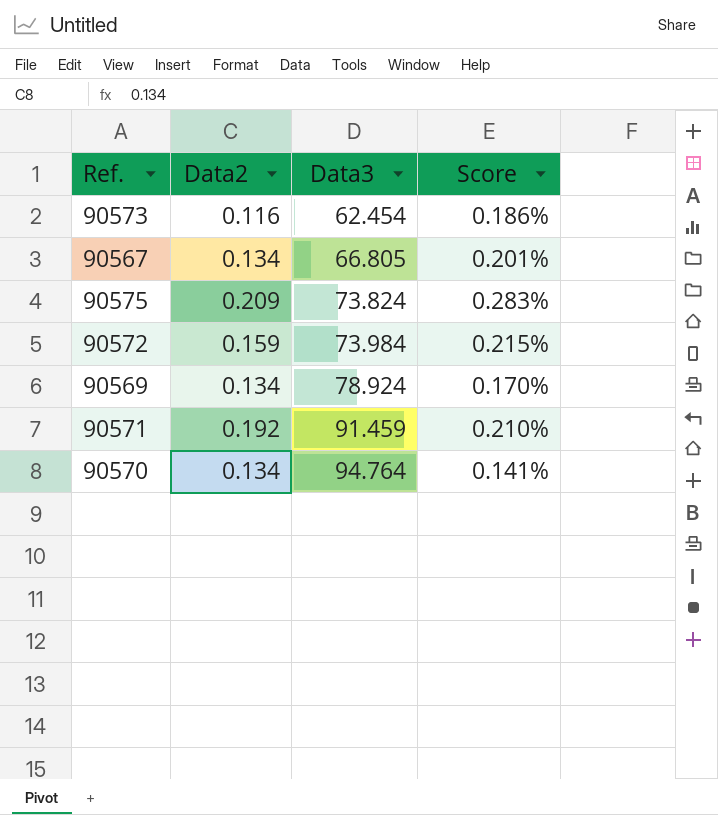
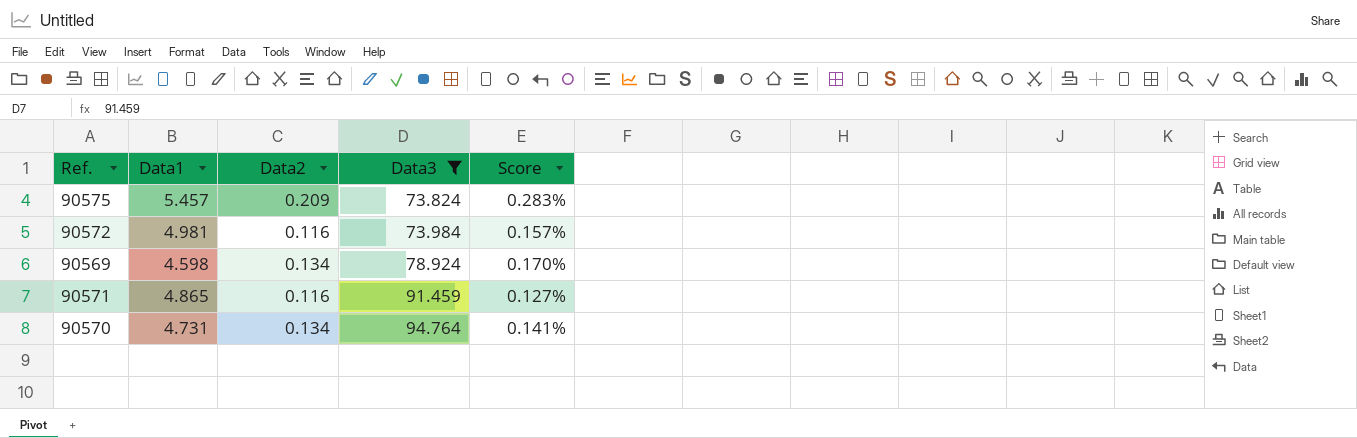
filter: none -> Data3 >= 73.824
column Data1 | position: none -> 2
90572 | Data2: 0.159 -> 0.116
90572 | Score: 0.215% -> 0.157%
90571 | Data2: 0.192 -> 0.116
90571 | Score: 0.210% -> 0.127%

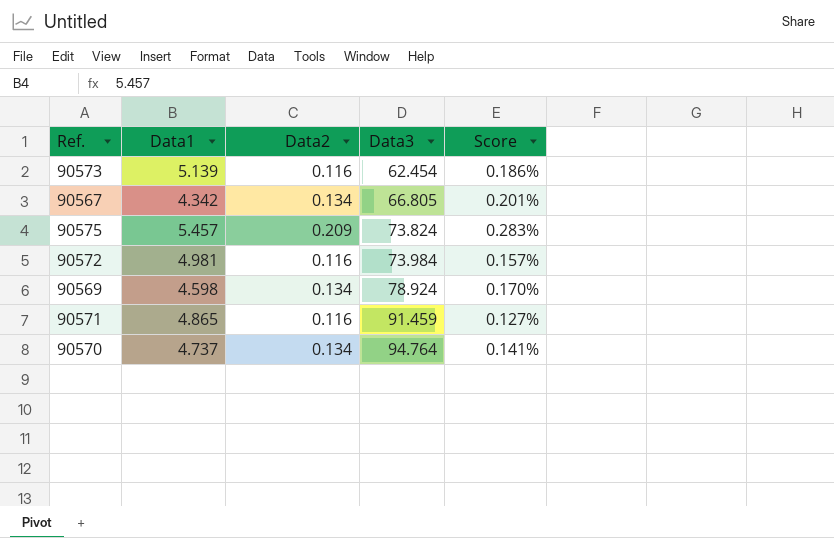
filter: Data3 >= 73.824 -> none
90570 | Data1: 4.731 -> 4.737

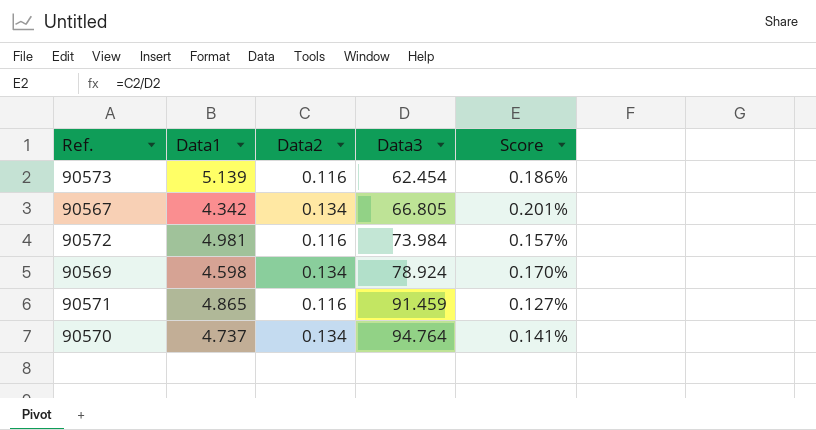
row 90575: 5.457 | 0.209 | 73.824 | 0.283% -> none

